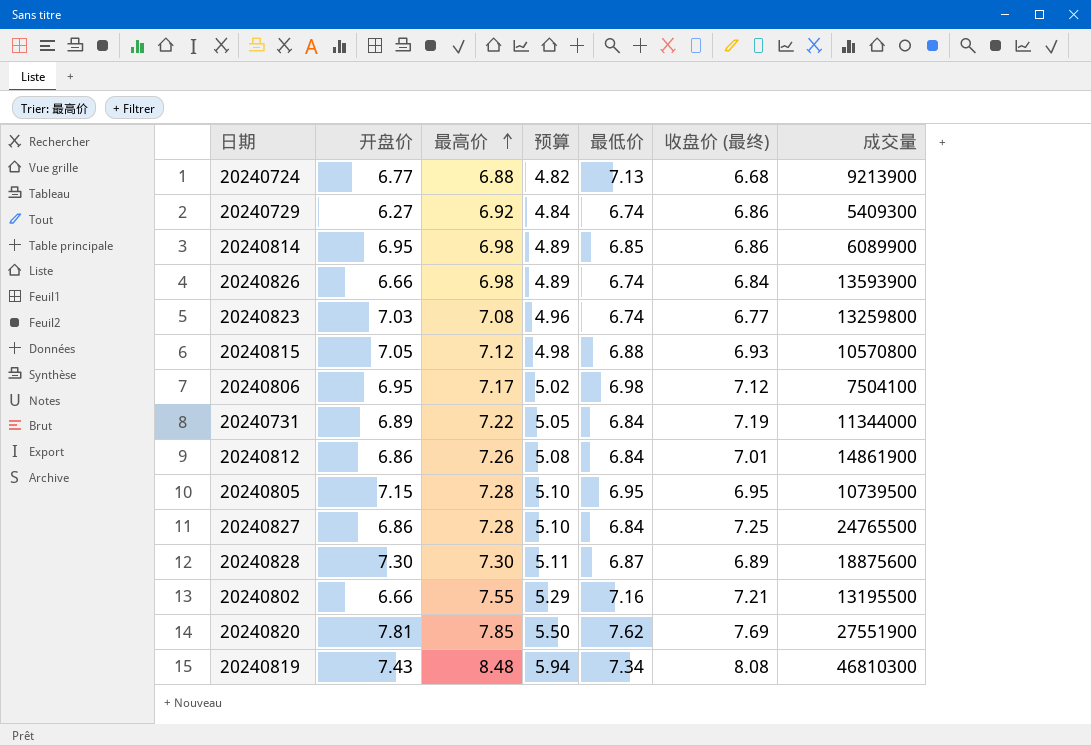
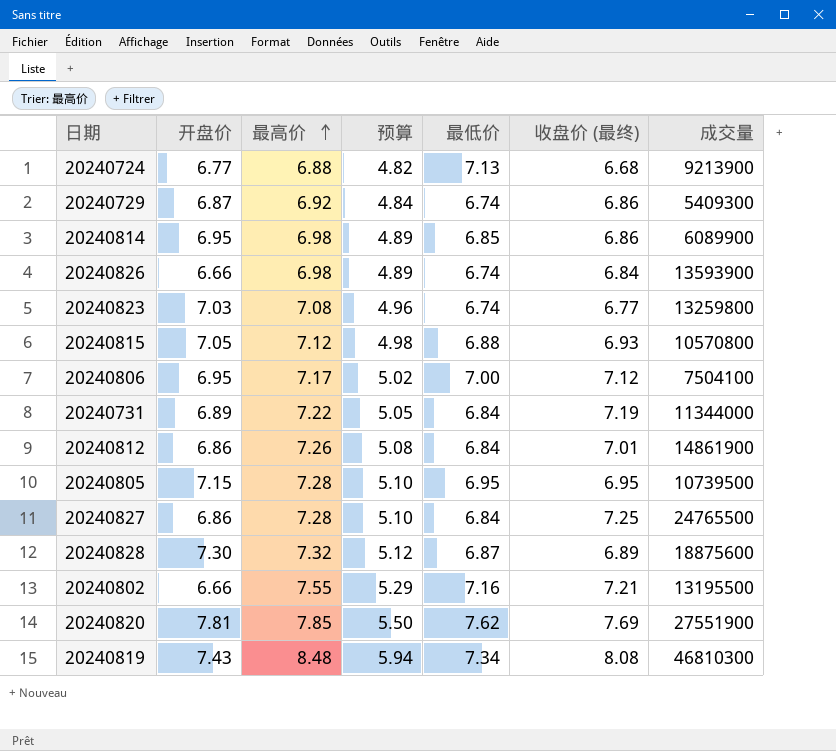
20240729 | 开盘价: 6.27 -> 6.87
20240806 | 最低价: 6.98 -> 7.00
20240828 | 最高价: 7.30 -> 7.32
20240828 | 预算: 5.11 -> 5.12

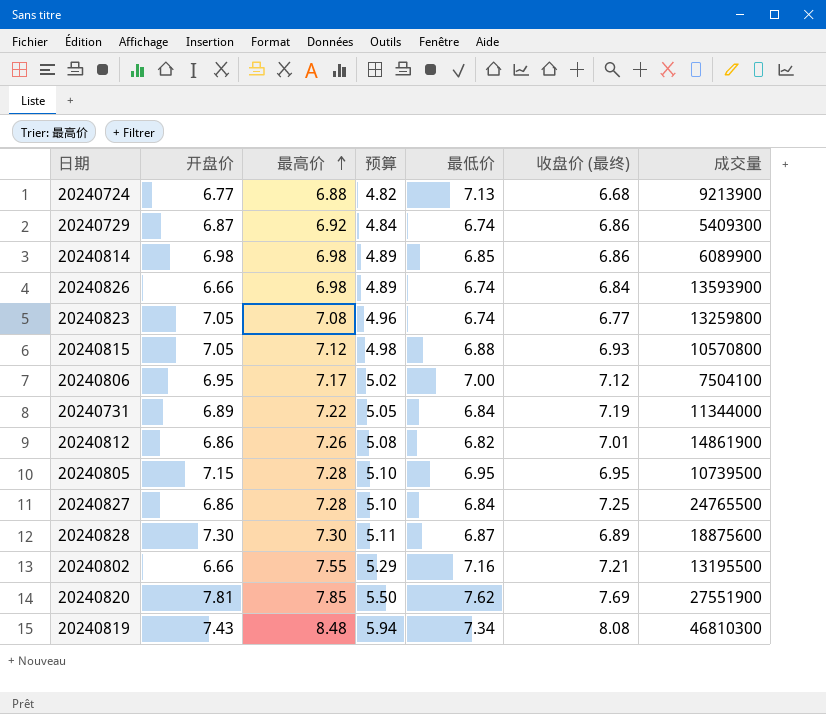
20240814 | 开盘价: 6.95 -> 6.98
20240823 | 开盘价: 7.03 -> 7.05
20240812 | 最低价: 6.84 -> 6.82
20240828 | 最高价: 7.32 -> 7.30
20240828 | 预算: 5.12 -> 5.11

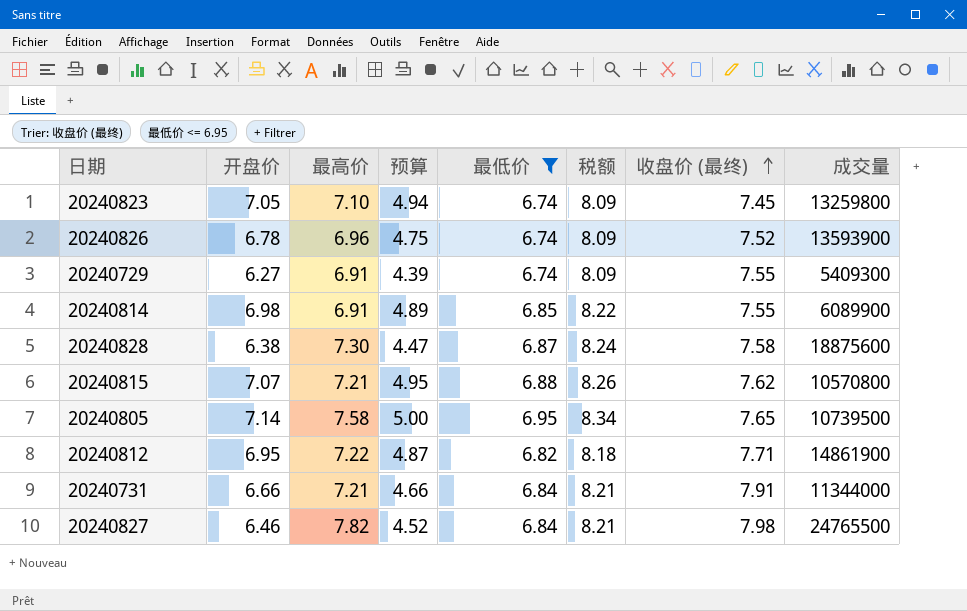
filter: none -> 最低价 <= 6.95
row order: 最高价 ascending -> 收盘价 (最终) ascending
column 预算 | formula: [最高价] * 0.7 -> [开盘价] * 0.7
column 税额 | formula: none -> [最低价] * 1.2
20240823 | 最高价: 7.08 -> 7.10
20240823 | 收盘价 (最终): 6.77 -> 7.45
20240826 | 开盘价: 6.66 -> 6.78
20240826 | 最高价: 6.98 -> 6.96
20240826 | 收盘价 (最终): 6.84 -> 7.52
20240729 | 开盘价: 6.87 -> 6.27
20240729 | 最高价: 6.92 -> 6.91
20240729 | 收盘价 (最终): 6.86 -> 7.55
20240814 | 最高价: 6.98 -> 6.91
20240814 | 收盘价 (最终): 6.86 -> 7.55
20240828 | 开盘价: 7.30 -> 6.38
20240828 | 收盘价 (最终): 6.89 -> 7.58
20240815 | 开盘价: 7.05 -> 7.07
20240815 | 最高价: 7.12 -> 7.21
20240815 | 收盘价 (最终): 6.93 -> 7.62
20240805 | 开盘价: 7.15 -> 7.14
20240805 | 最高价: 7.28 -> 7.58
20240805 | 收盘价 (最终): 6.95 -> 7.65
20240812 | 开盘价: 6.86 -> 6.95
20240812 | 最高价: 7.26 -> 7.22
20240812 | 收盘价 (最终): 7.01 -> 7.71
20240731 | 开盘价: 6.89 -> 6.66
20240731 | 最高价: 7.22 -> 7.21
20240731 | 收盘价 (最终): 7.19 -> 7.91
20240827 | 开盘价: 6.86 -> 6.46
20240827 | 最高价: 7.28 -> 7.82
20240827 | 收盘价 (最终): 7.25 -> 7.98

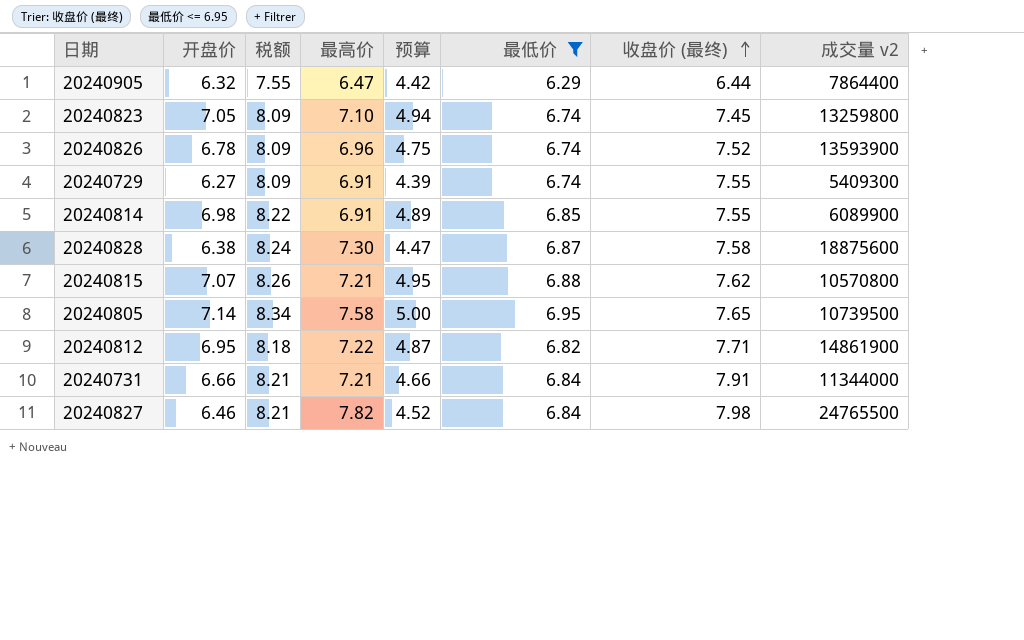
column 税额 | position: 6 -> 3
column name: 成交量 -> 成交量 v2
row 20240905: none -> 6.32 | 7.55 | 6.47 | 4.42 | 6.29 | 6.44 | 7864400

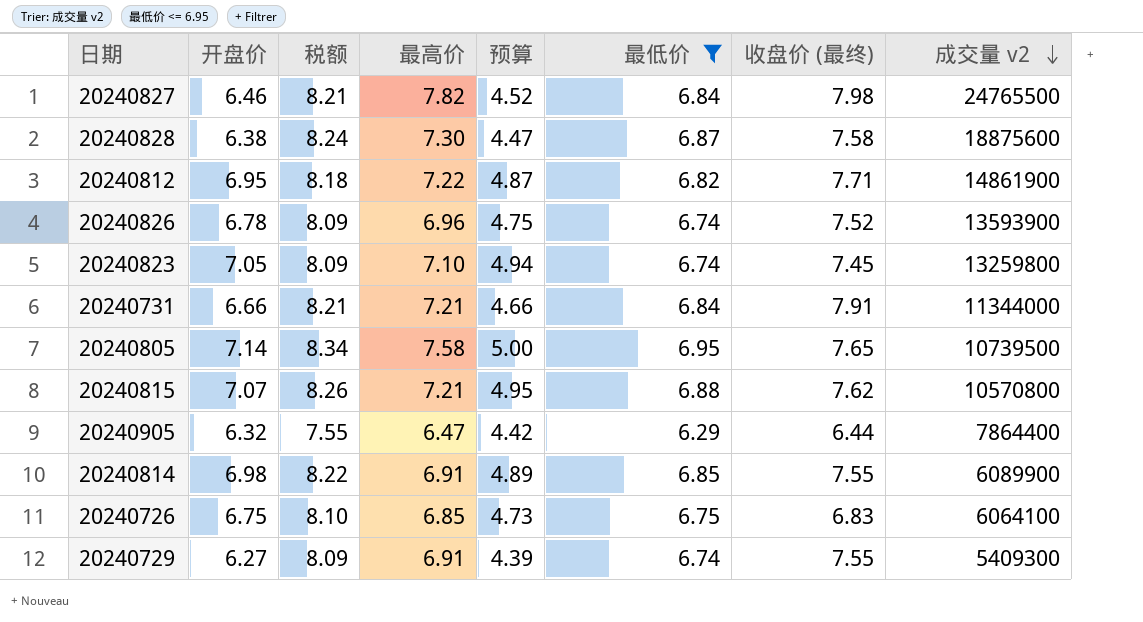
row order: 收盘价 (最终) ascending -> 成交量 v2 descending
row 20240726: none -> 6.75 | 8.10 | 6.85 | 4.73 | 6.75 | 6.83 | 6064100

